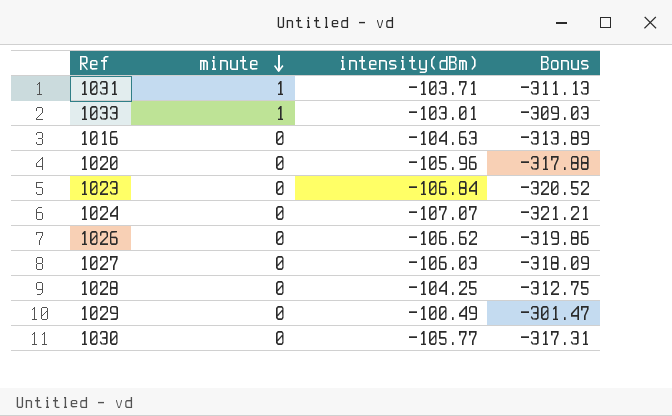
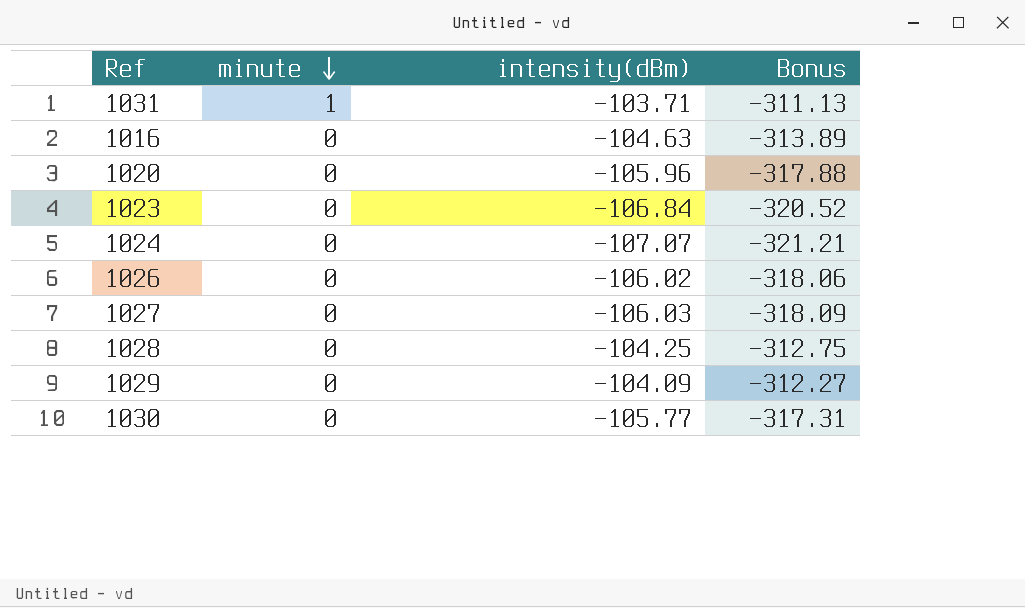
row 1033: 1 | -103.01 | -309.03 -> none
1026 | intensity(dBm): -106.62 -> -106.02
1026 | Bonus: -319.86 -> -318.06
1029 | intensity(dBm): -100.49 -> -104.09
1029 | Bonus: -301.47 -> -312.27

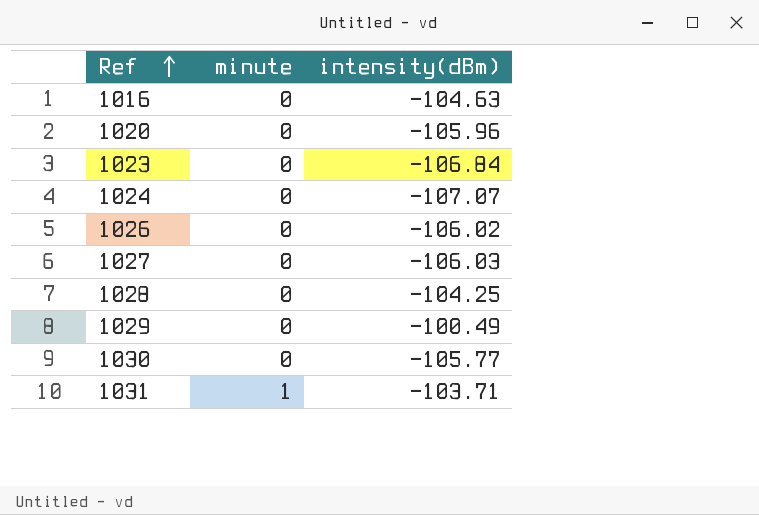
row order: minute descending -> Ref ascending
column Bonus | formula: [intensity(dBm)] * 3 -> none
1029 | intensity(dBm): -104.09 -> -100.49

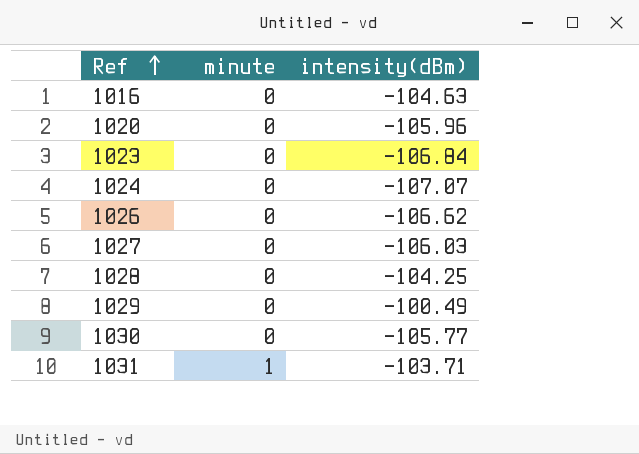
1026 | intensity(dBm): -106.02 -> -106.62

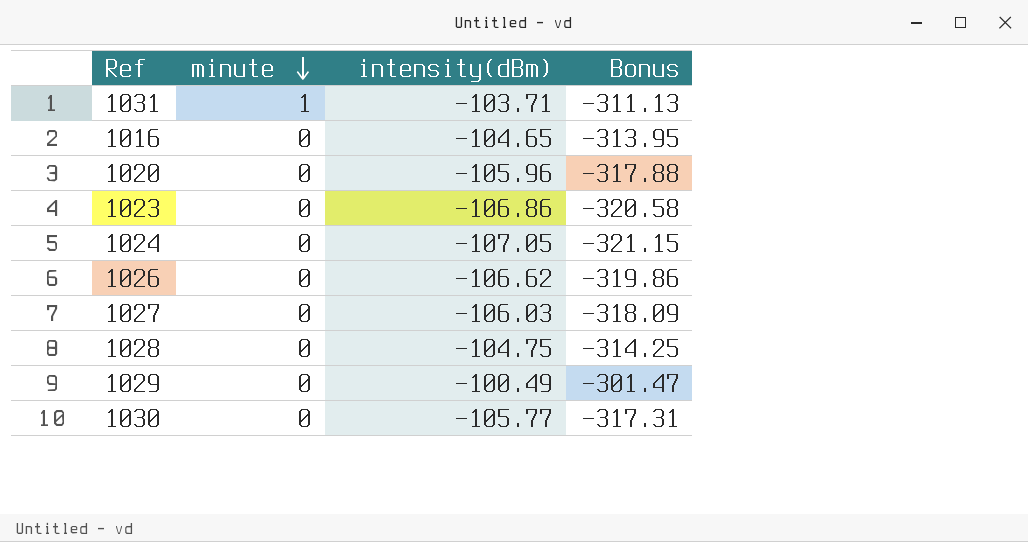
row order: Ref ascending -> minute descending
column Bonus | formula: none -> [intensity(dBm)] * 3
1016 | intensity(dBm): -104.63 -> -104.65
1023 | intensity(dBm): -106.84 -> -106.86
1024 | intensity(dBm): -107.07 -> -107.05
1028 | intensity(dBm): -104.25 -> -104.75

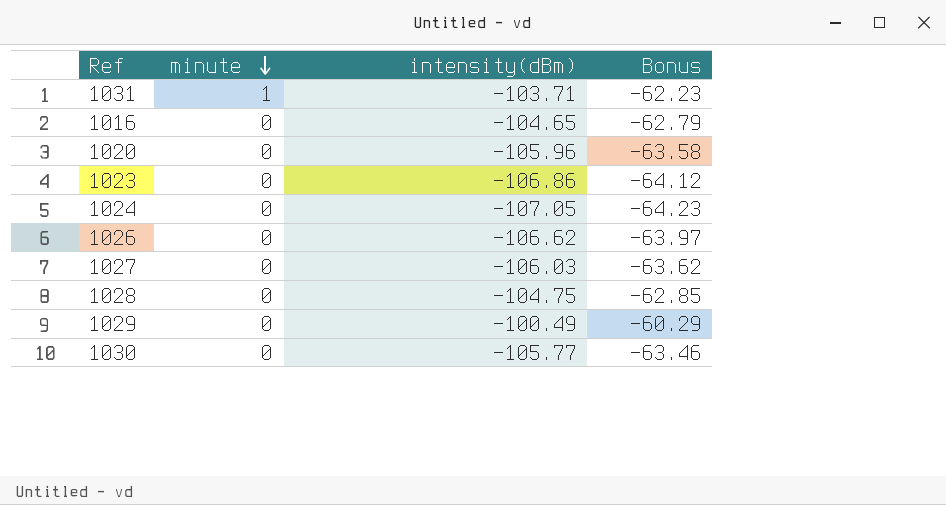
column Bonus | formula: [intensity(dBm)] * 3 -> [intensity(dBm)] * 0.6

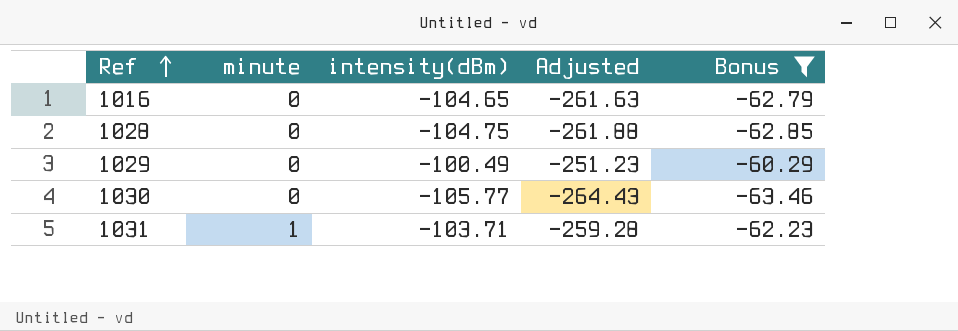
filter: none -> Bonus >= -63.46
row order: minute descending -> Ref ascending
column Adjusted | formula: none -> [intensity(dBm)] * 2.5

